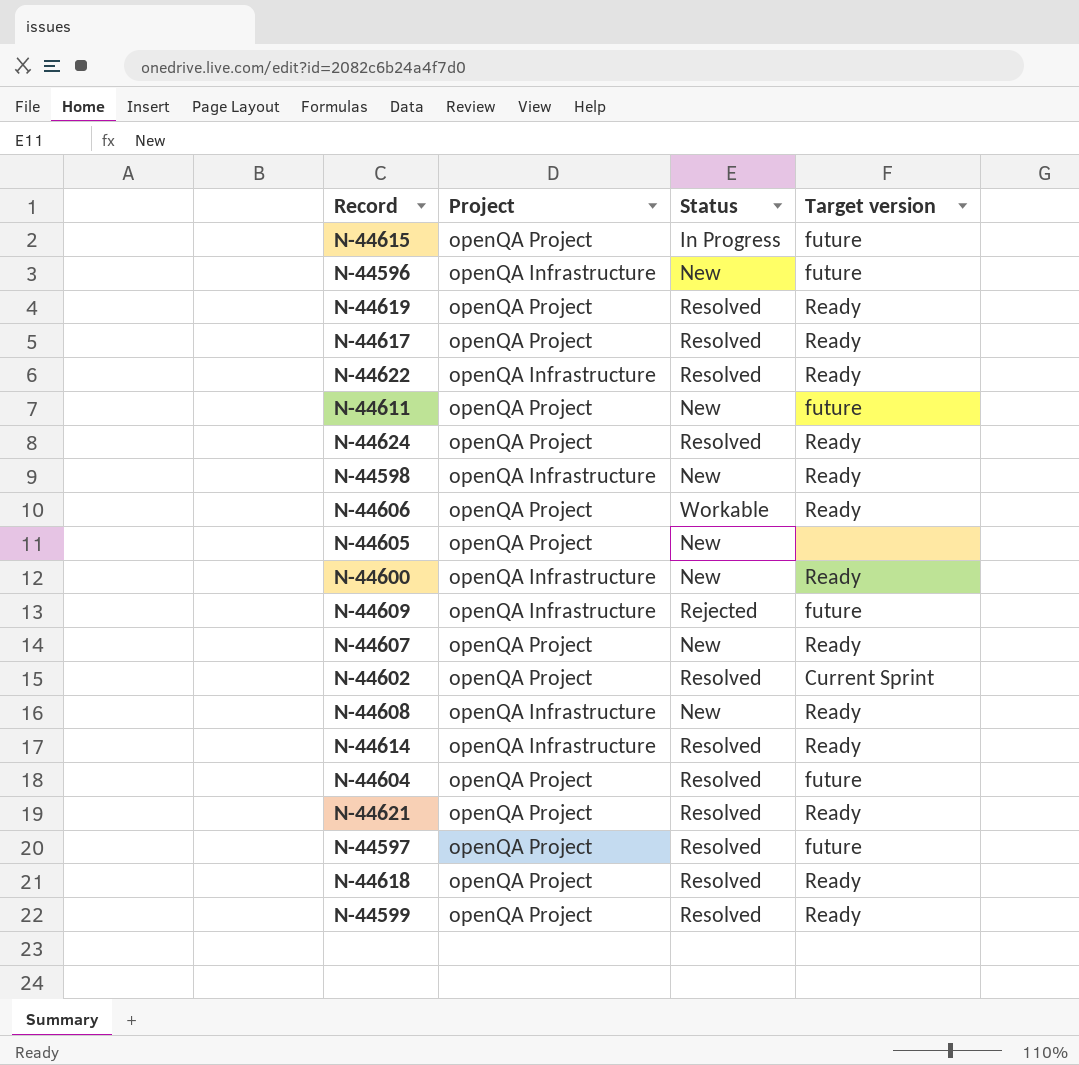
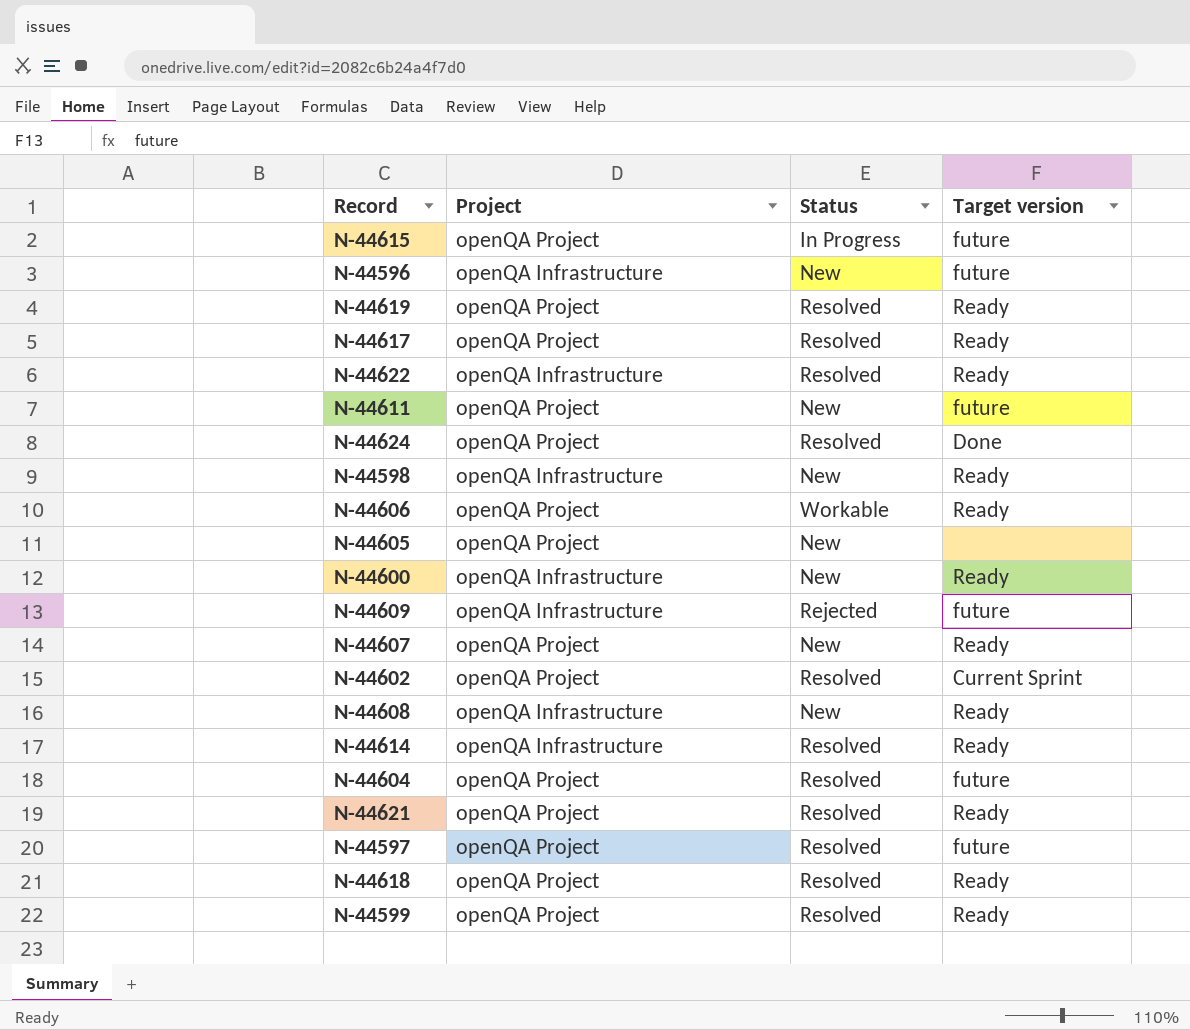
N-44624 | Target version: Ready -> Done

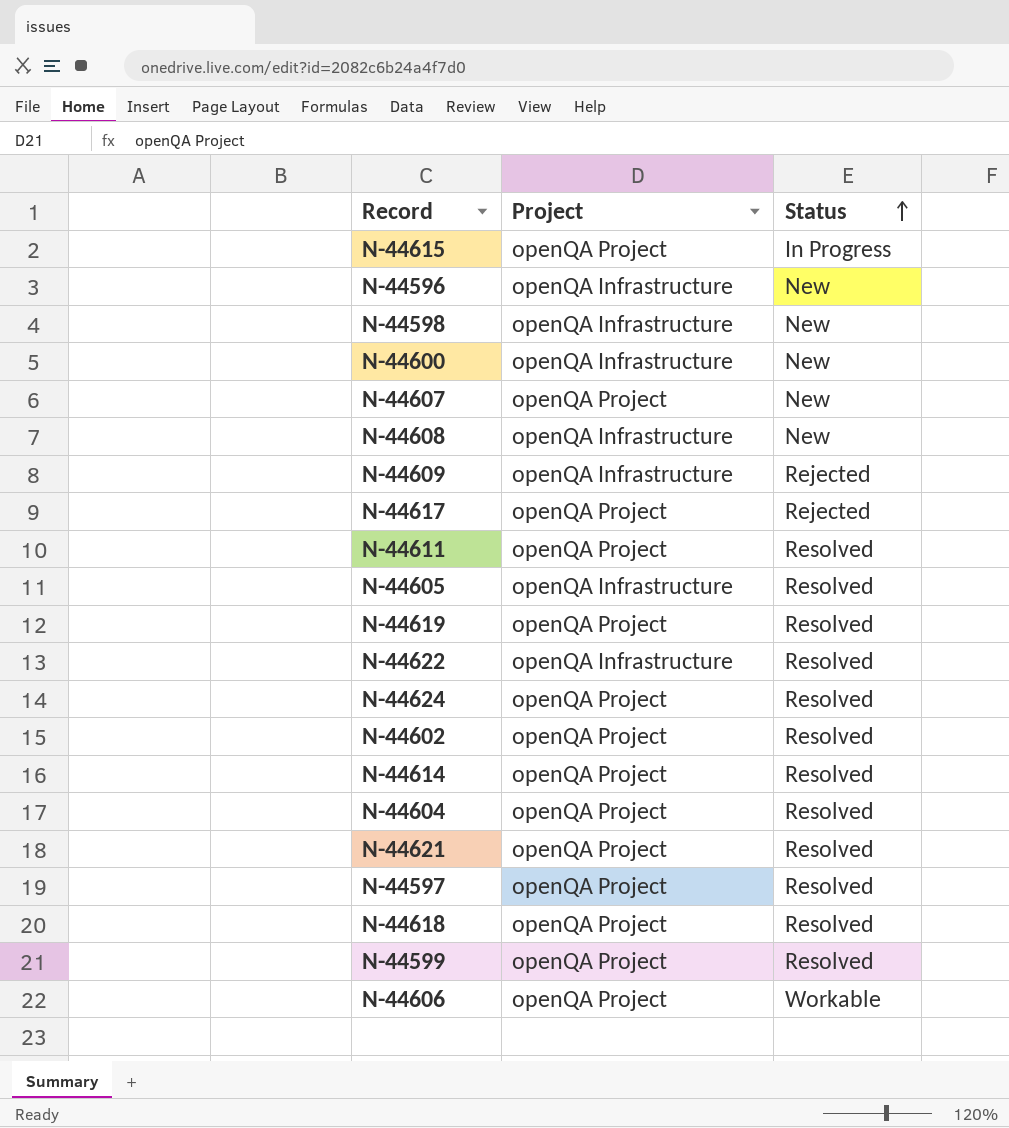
row order: none -> Status ascending
column Target version | position: 4 -> none
N-44617 | Status: Resolved -> Rejected
N-44611 | Status: New -> Resolved
N-44605 | Project: openQA Project -> openQA Infrastructure
N-44605 | Status: New -> Resolved
N-44614 | Project: openQA Infrastructure -> openQA Project

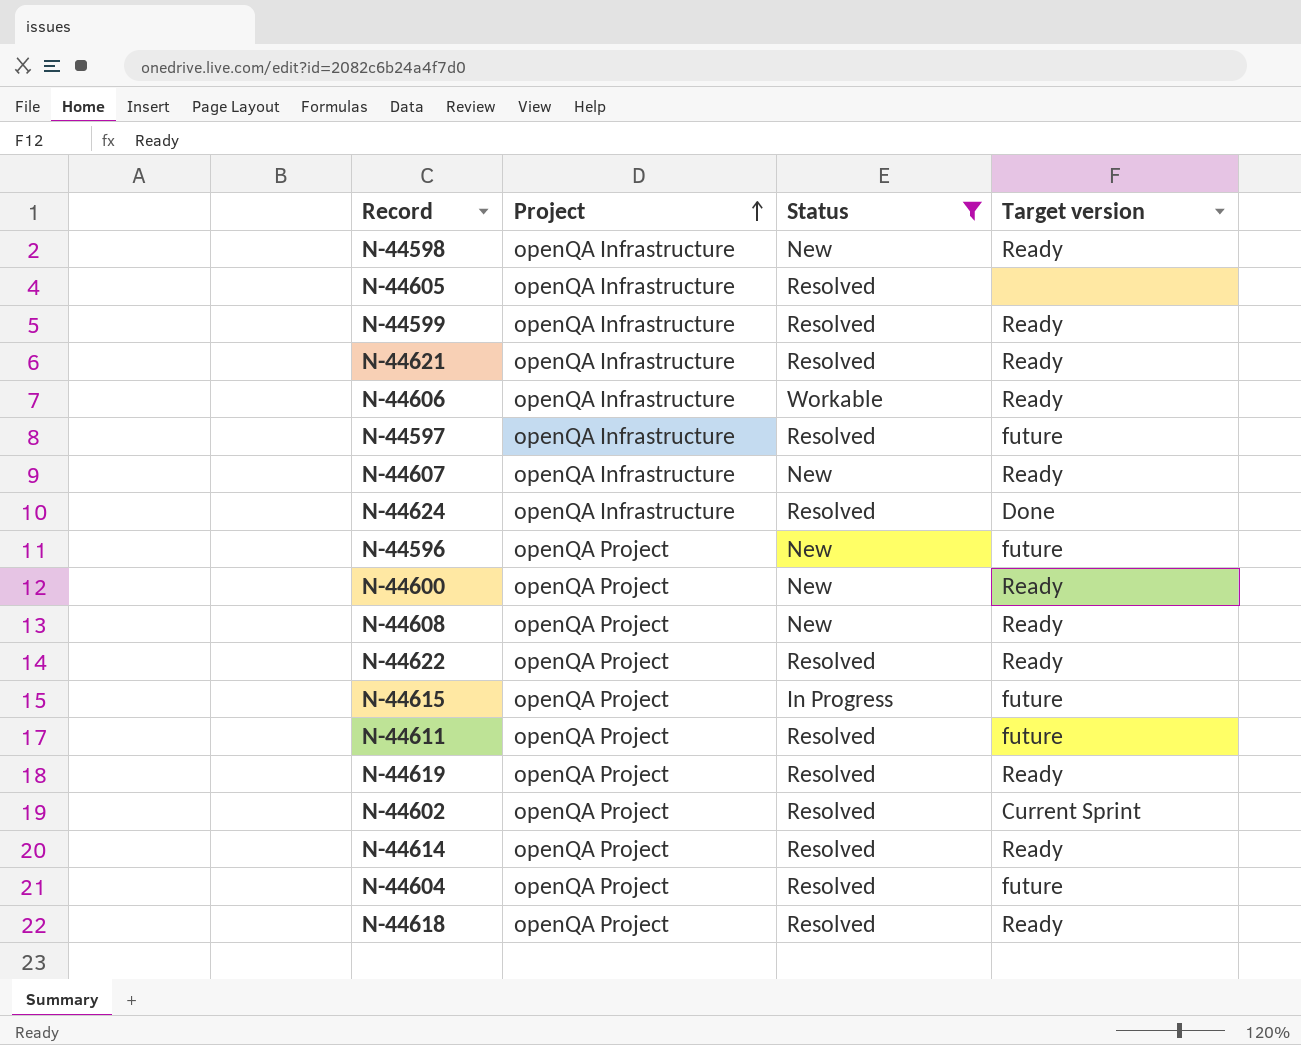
filter: none -> Status != Rejected
row order: Status ascending -> Project ascending
column Target version | position: none -> 4
N-44599 | Project: openQA Project -> openQA Infrastructure
N-44621 | Project: openQA Project -> openQA Infrastructure
N-44606 | Project: openQA Project -> openQA Infrastructure
N-44597 | Project: openQA Project -> openQA Infrastructure
N-44607 | Project: openQA Project -> openQA Infrastructure
N-44624 | Project: openQA Project -> openQA Infrastructure
N-44596 | Project: openQA Infrastructure -> openQA Project
N-44600 | Project: openQA Infrastructure -> openQA Project
N-44608 | Project: openQA Infrastructure -> openQA Project
N-44622 | Project: openQA Infrastructure -> openQA Project

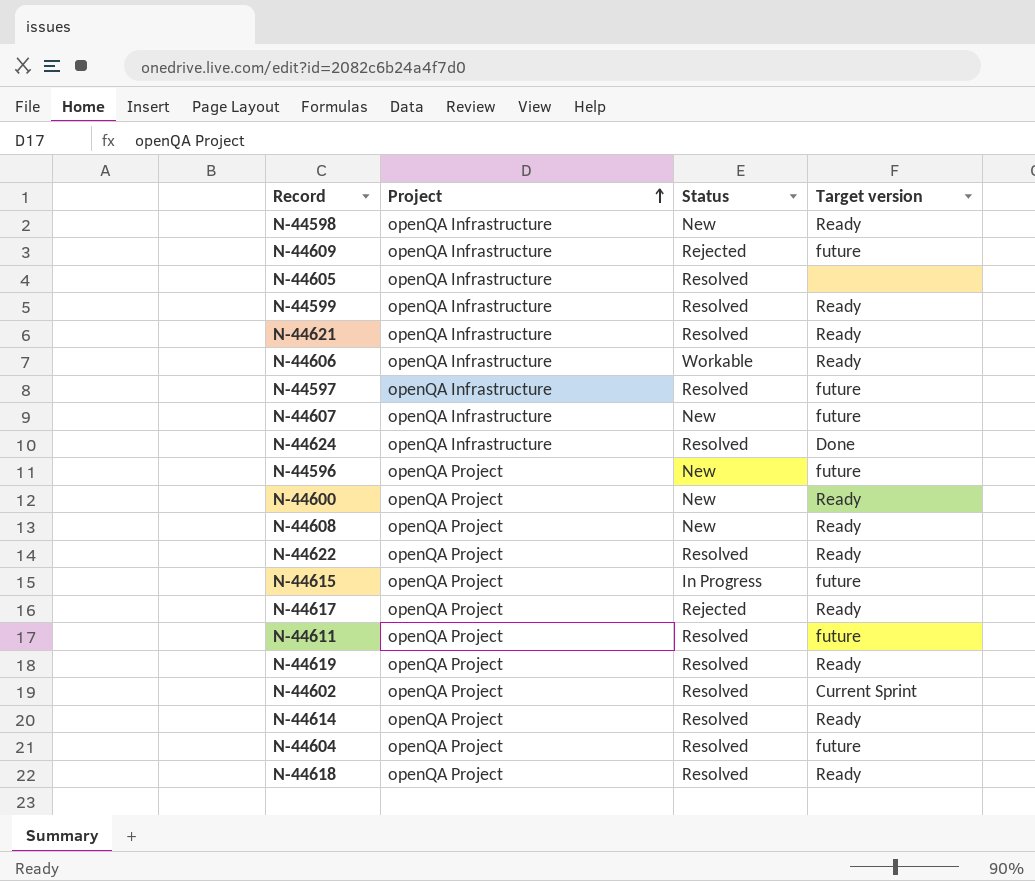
filter: Status != Rejected -> none
N-44607 | Target version: Ready -> future

